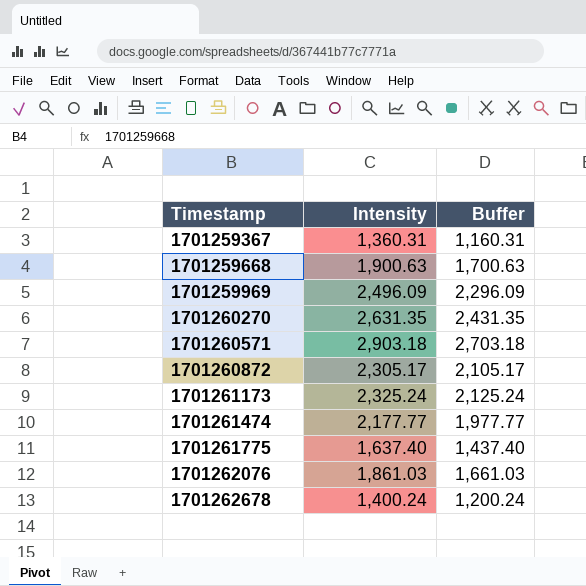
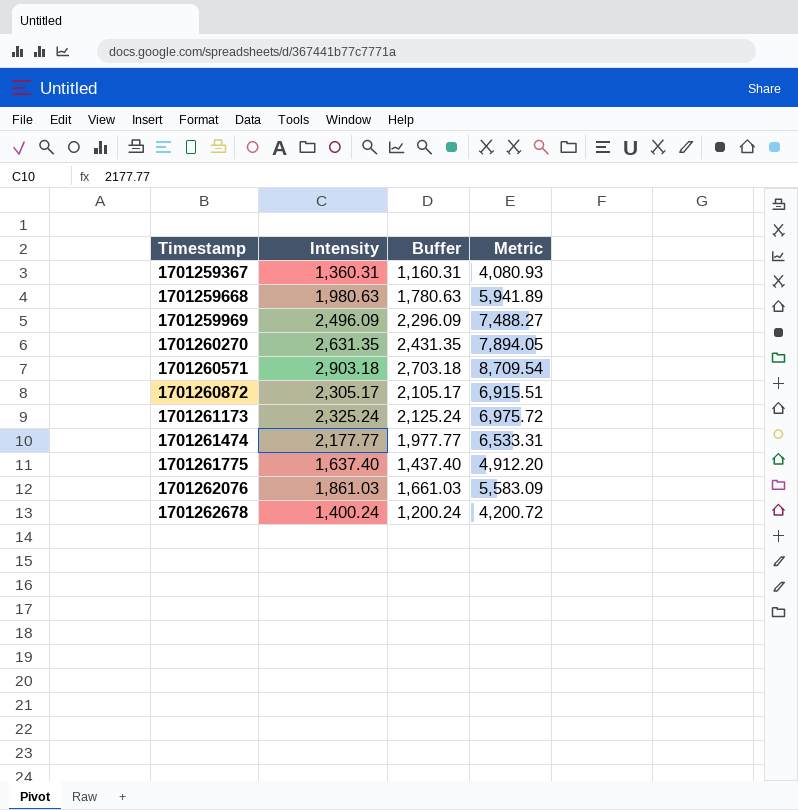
column Metric | formula: none -> [Intensity] * 3
1701259668 | Intensity: 1,900.63 -> 1,980.63
1701259668 | Buffer: 1,700.63 -> 1,780.63

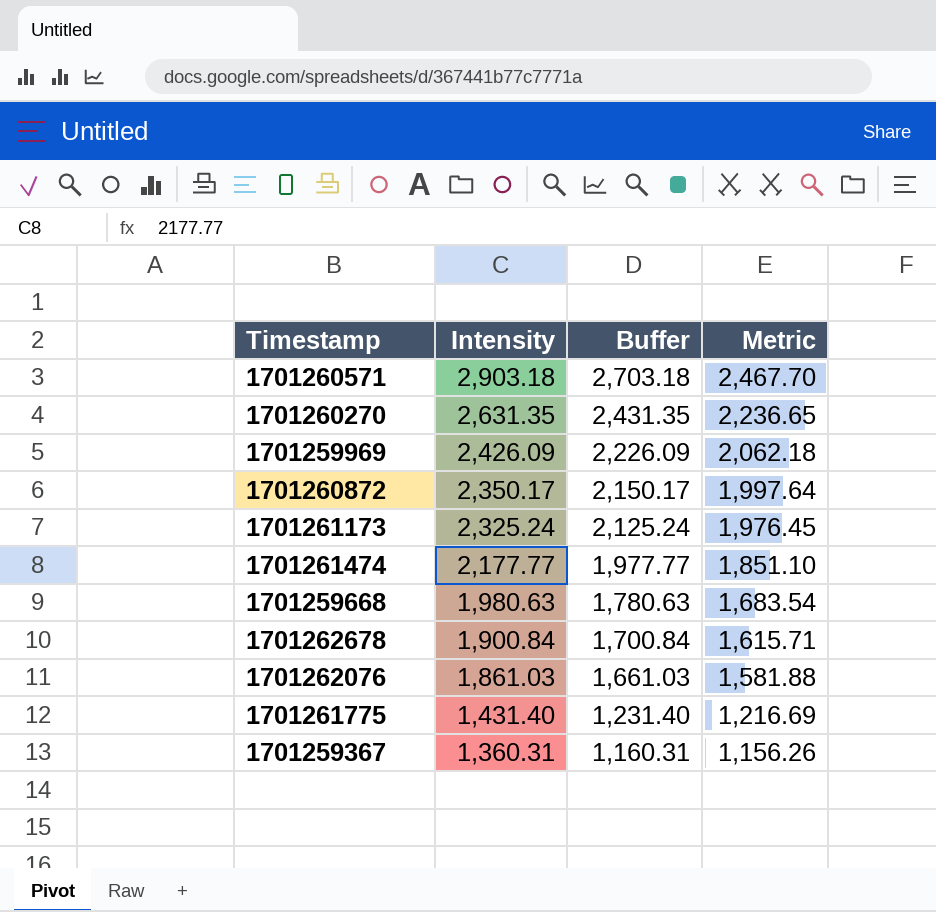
row order: Timestamp ascending -> Intensity descending
column Metric | formula: [Intensity] * 3 -> [Intensity] * 0.85
1701259969 | Intensity: 2,496.09 -> 2,426.09
1701259969 | Buffer: 2,296.09 -> 2,226.09
1701260872 | Intensity: 2,305.17 -> 2,350.17
1701260872 | Buffer: 2,105.17 -> 2,150.17
1701262678 | Intensity: 1,400.24 -> 1,900.84
1701262678 | Buffer: 1,200.24 -> 1,700.84
1701261775 | Intensity: 1,637.40 -> 1,431.40
1701261775 | Buffer: 1,437.40 -> 1,231.40

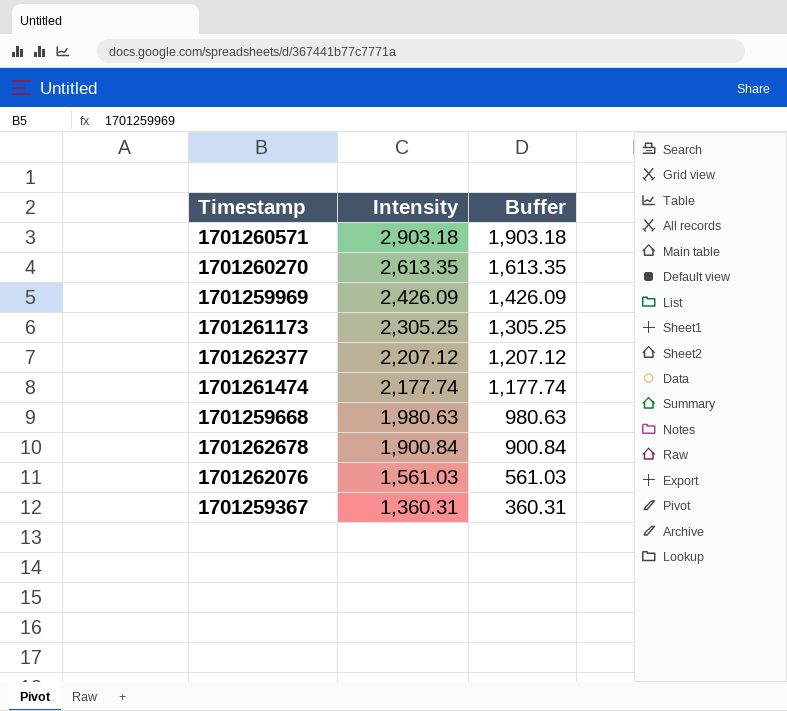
column Metric | formula: [Intensity] * 0.85 -> none
column Buffer | formula: [Intensity] - 200 -> [Intensity] - 1000
row 1701260872: 2,350.17 | 2,150.17 | 1,997.64 -> none
row 1701261775: 1,431.40 | 1,231.40 | 1,216.69 -> none
1701260270 | Intensity: 2,631.35 -> 2,613.35
1701261173 | Intensity: 2,325.24 -> 2,305.25
row 1701262377: none -> 2,207.12 | 1,207.12
1701261474 | Intensity: 2,177.77 -> 2,177.74
1701262076 | Intensity: 1,861.03 -> 1,561.03

